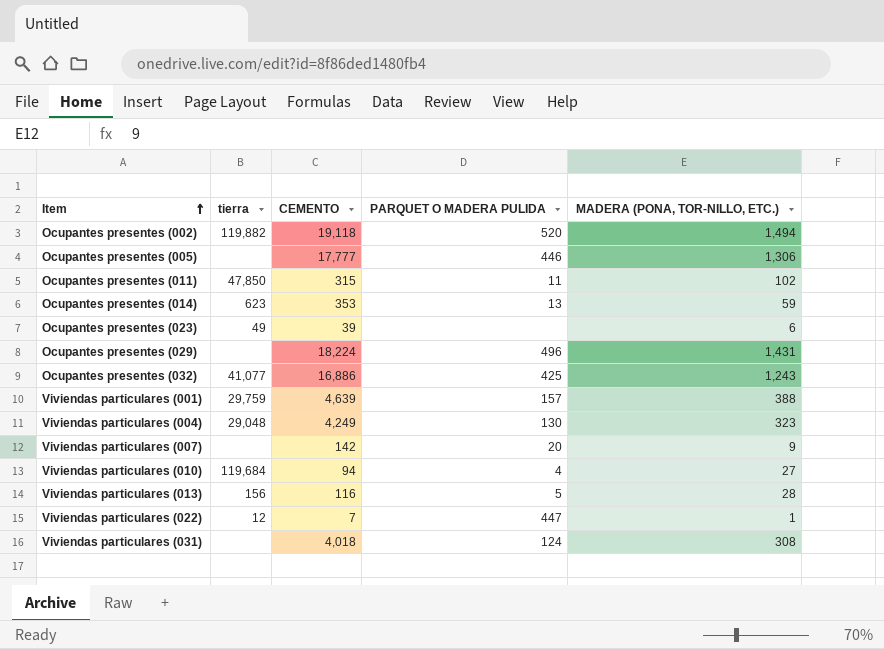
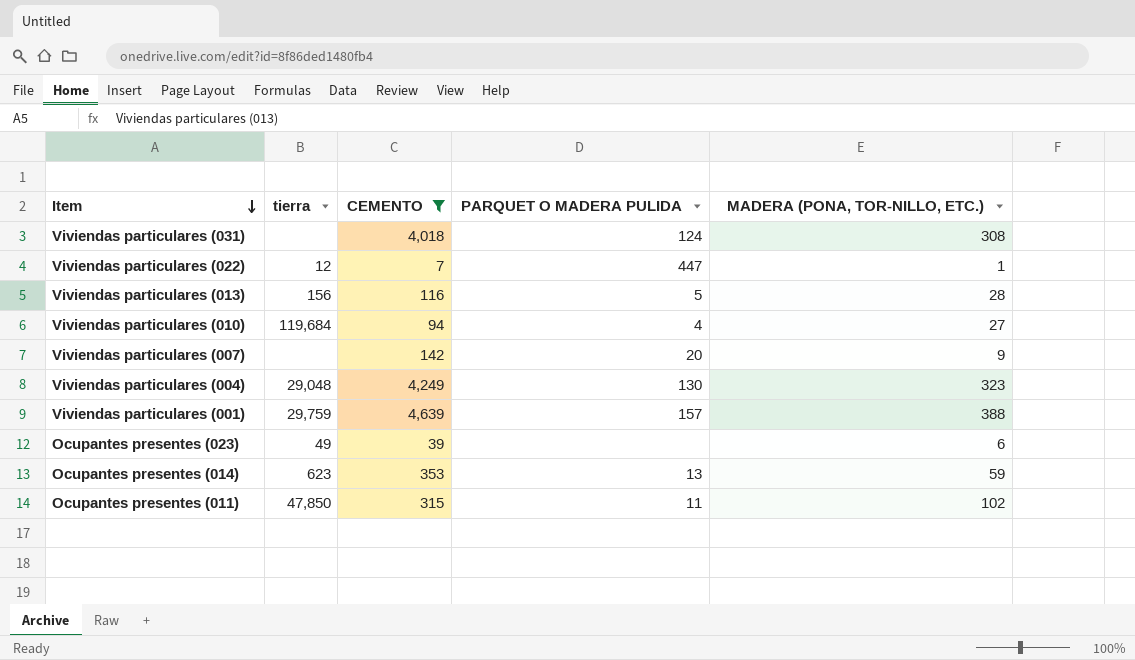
filter: none -> CEMENTO <= 4,639
row order: Item ascending -> Item descending

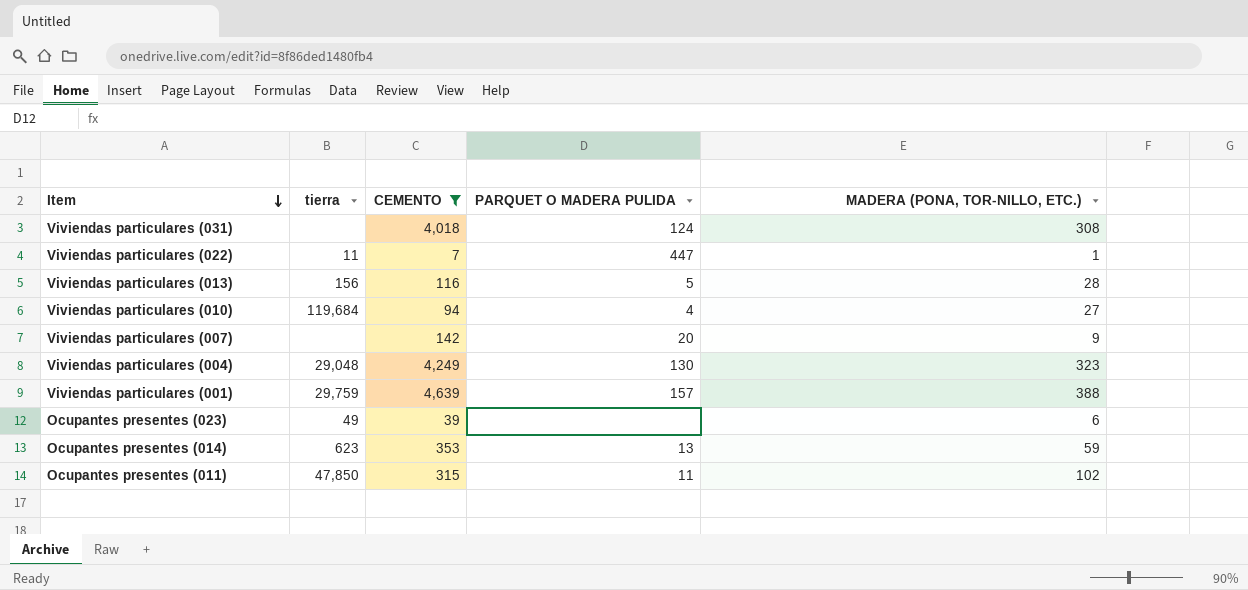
Viviendas particulares (022) | tierra: 12 -> 11

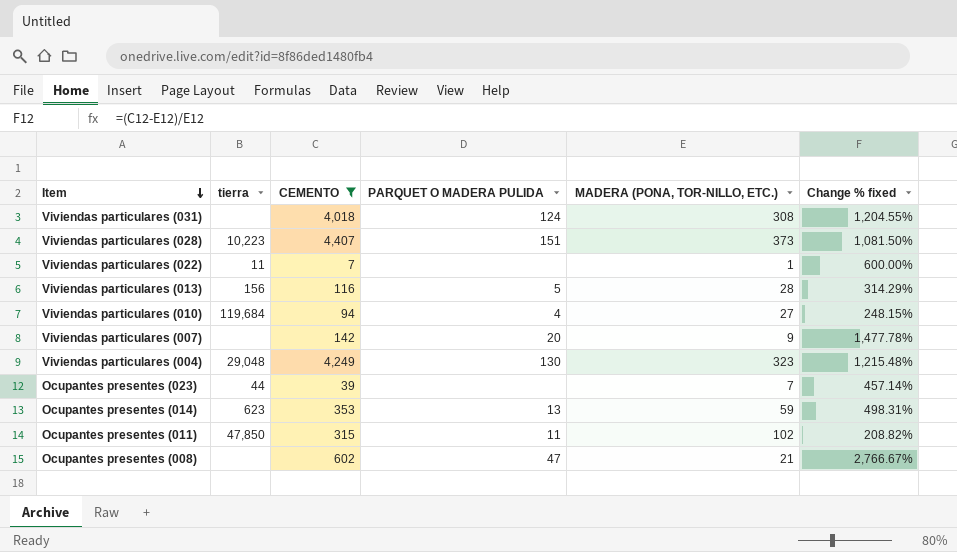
column Change % fixed | formula: none -> ([CEMENTO] - [MADERA (PONA, TOR-NILLO, ETC.)]) / [MADERA (PONA, TOR-NILLO, ETC.)]
row Viviendas particulares (001): 29,759 | 4,639 | 157 | 388 -> none
row Viviendas particulares (028): none -> 10,223 | 4,407 | 151 | 373 | 1,081.50%
Viviendas particulares (022) | PARQUET O MADERA PULIDA: 447 -> none
Ocupantes presentes (023) | tierra: 49 -> 44
Ocupantes presentes (023) | MADERA (PONA, TOR-NILLO, ETC.): 6 -> 7
row Ocupantes presentes (008): none -> none | 602 | 47 | 21 | 2,766.67%

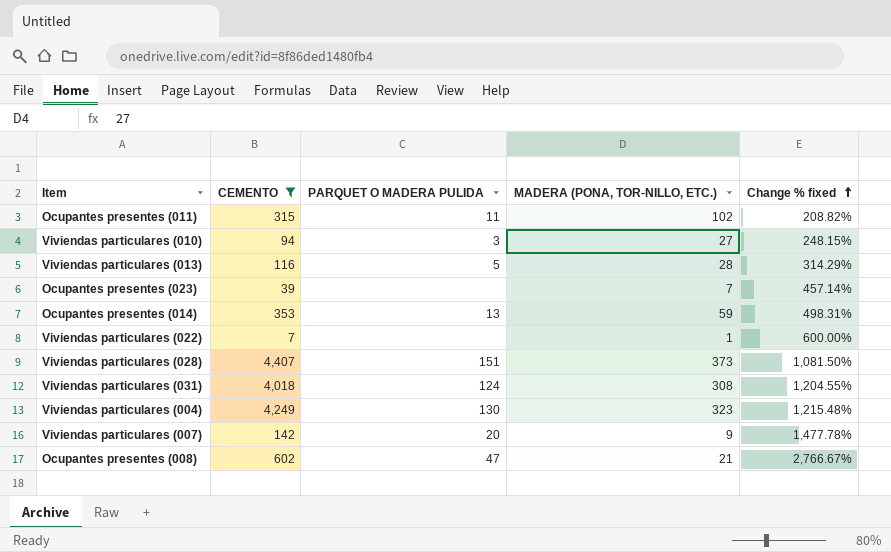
row order: Item descending -> Change % fixed ascending
column tierra | position: 2 -> none
Viviendas particulares (010) | PARQUET O MADERA PULIDA: 4 -> 3

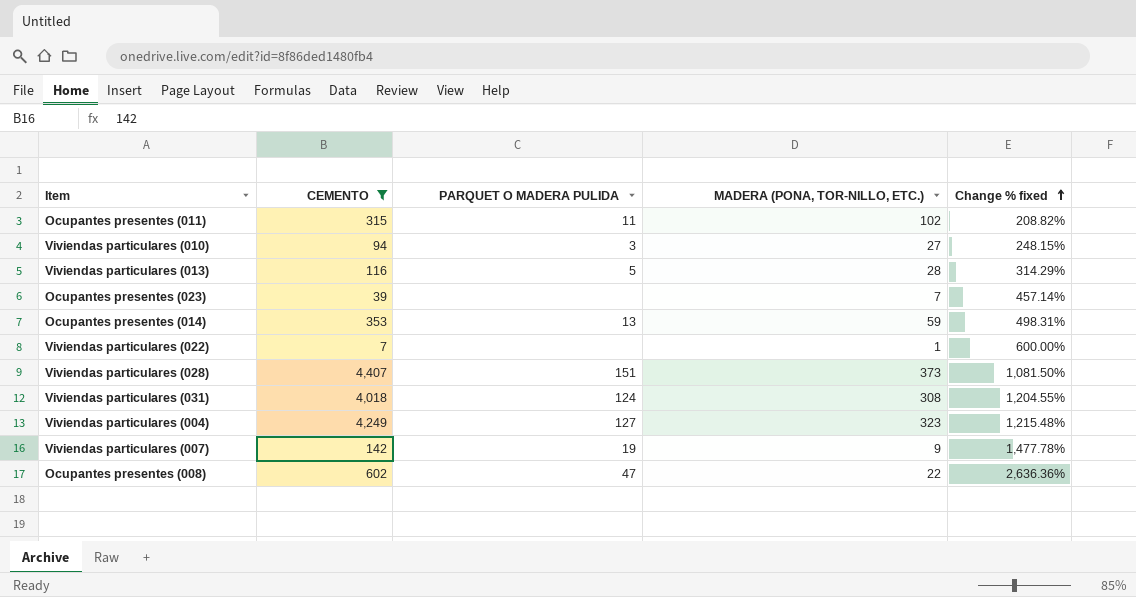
Viviendas particulares (004) | PARQUET O MADERA PULIDA: 130 -> 127
Viviendas particulares (007) | PARQUET O MADERA PULIDA: 20 -> 19
Ocupantes presentes (008) | MADERA (PONA, TOR-NILLO, ETC.): 21 -> 22
Ocupantes presentes (008) | Change % fixed: 2,766.67% -> 2,636.36%

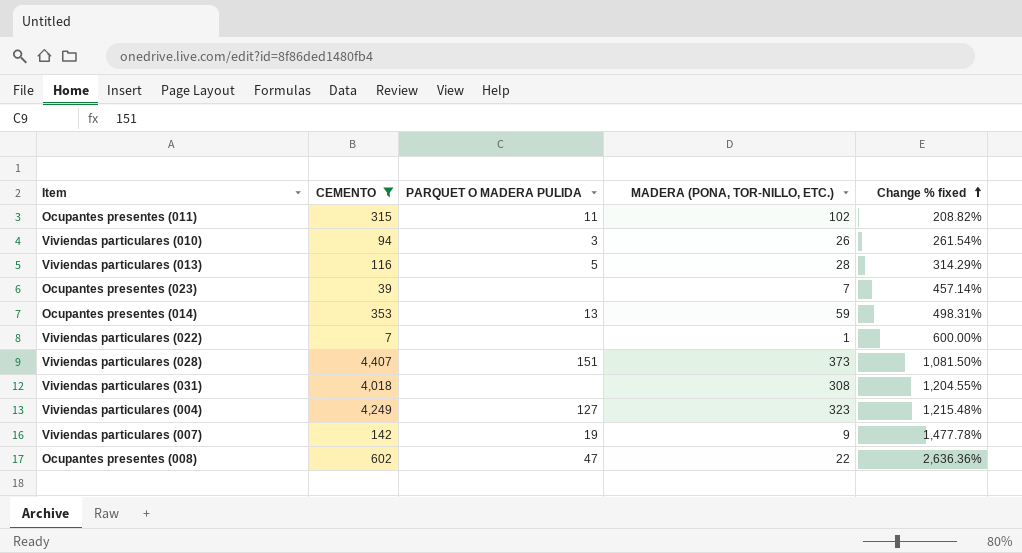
Viviendas particulares (010) | MADERA (PONA, TOR-NILLO, ETC.): 27 -> 26
Viviendas particulares (010) | Change % fixed: 248.15% -> 261.54%
Viviendas particulares (031) | PARQUET O MADERA PULIDA: 124 -> none

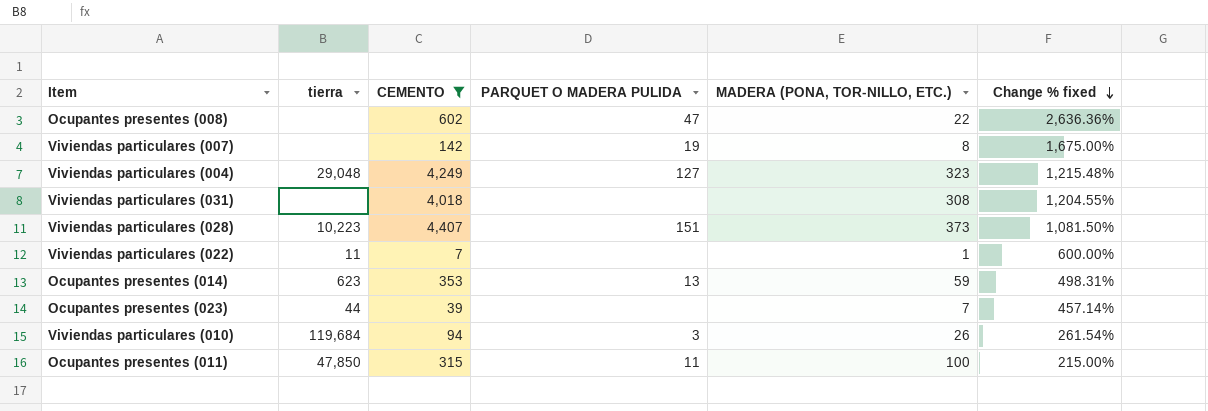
row order: Change % fixed ascending -> Change % fixed descending
column tierra | position: none -> 2
row Viviendas particulares (013): 116 | 5 | 28 | 314.29% -> none
Viviendas particulares (007) | MADERA (PONA, TOR-NILLO, ETC.): 9 -> 8
Viviendas particulares (007) | Change % fixed: 1,477.78% -> 1,675.00%
Ocupantes presentes (011) | MADERA (PONA, TOR-NILLO, ETC.): 102 -> 100
Ocupantes presentes (011) | Change % fixed: 208.82% -> 215.00%

